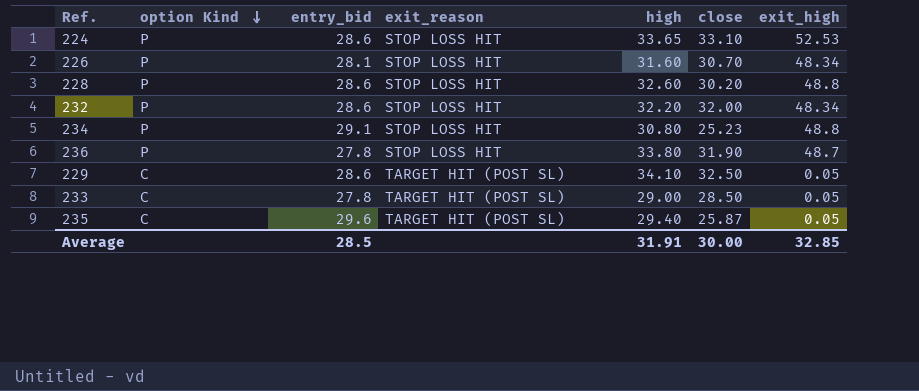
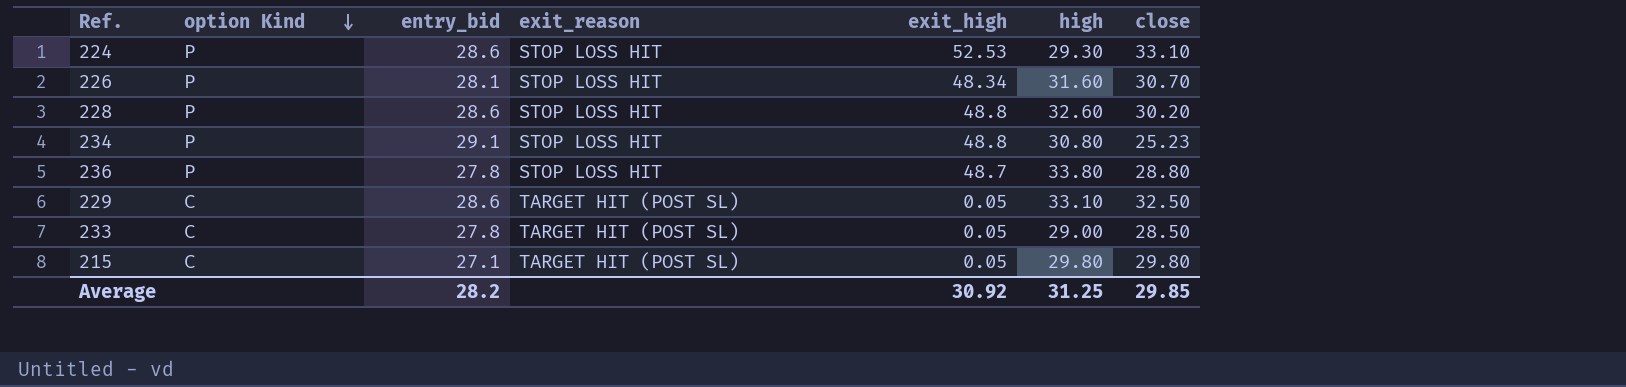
column exit_high | position: 7 -> 5
row 232: P | 28.6 | STOP LOSS HIT | 32.20 | 32.00 | 48.34 -> none
row 235: C | 29.6 | TARGET HIT (POST SL) | 29.40 | 25.87 | 0.05 -> none
224 | high: 33.65 -> 29.30
236 | close: 31.90 -> 28.80
229 | high: 34.10 -> 33.10
row 215: none -> C | 27.1 | TARGET HIT (POST SL) | 0.05 | 29.80 | 29.80
Average | entry_bid: 28.5 -> 28.2
Average | exit_high: 32.85 -> 30.92
Average | high: 31.91 -> 31.25
Average | close: 30.00 -> 29.85

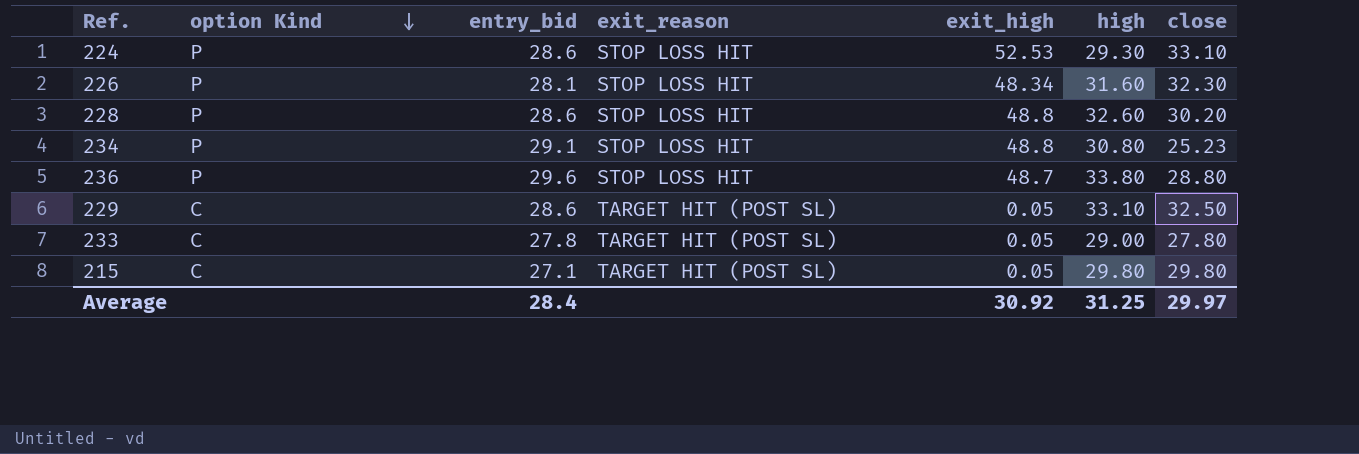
226 | close: 30.70 -> 32.30
236 | entry_bid: 27.8 -> 29.6
233 | close: 28.50 -> 27.80
Average | entry_bid: 28.2 -> 28.4
Average | close: 29.85 -> 29.97

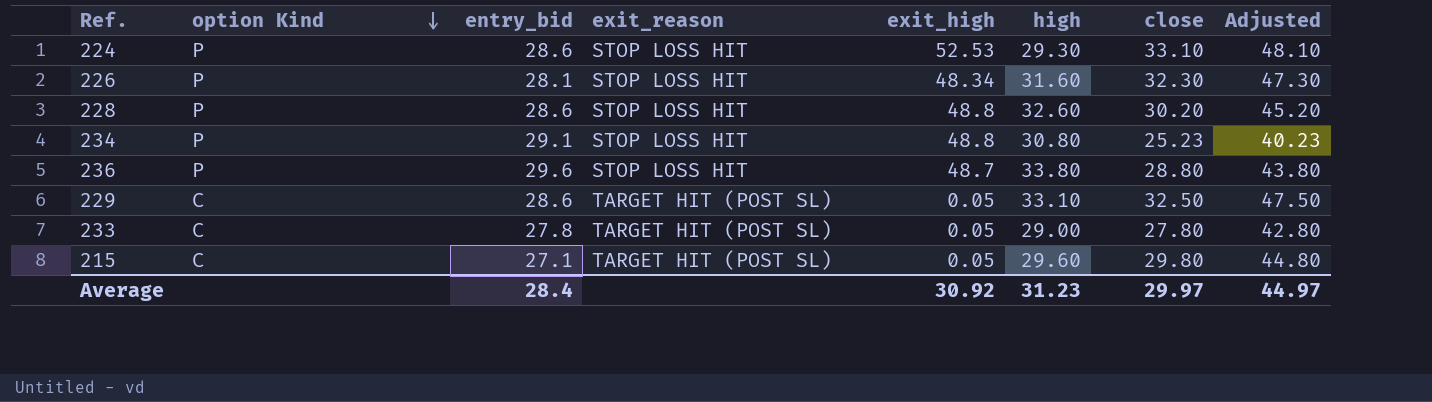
column Adjusted | formula: none -> [close] + 15
215 | high: 29.80 -> 29.60
Average | high: 31.25 -> 31.23

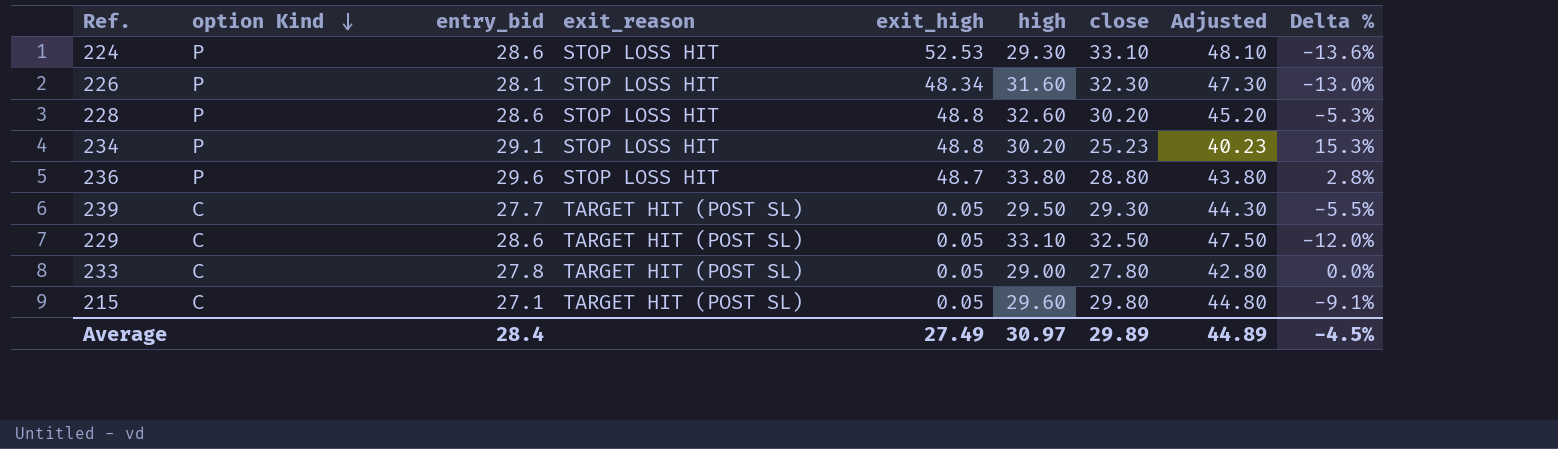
column Delta % | formula: none -> ([entry_bid] - [close]) / [close]
234 | high: 30.80 -> 30.20
row 239: none -> C | 27.7 | TARGET HIT (POST SL) | 0.05 | 29.50 | 29.30 | 44.30 | -5.5%
Average | exit_high: 30.92 -> 27.49
Average | high: 31.23 -> 30.97
Average | close: 29.97 -> 29.89
Average | Adjusted: 44.97 -> 44.89

